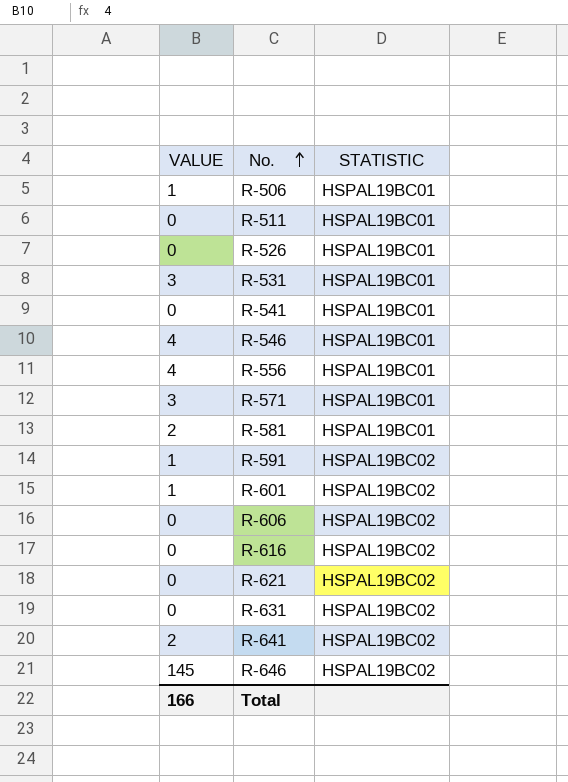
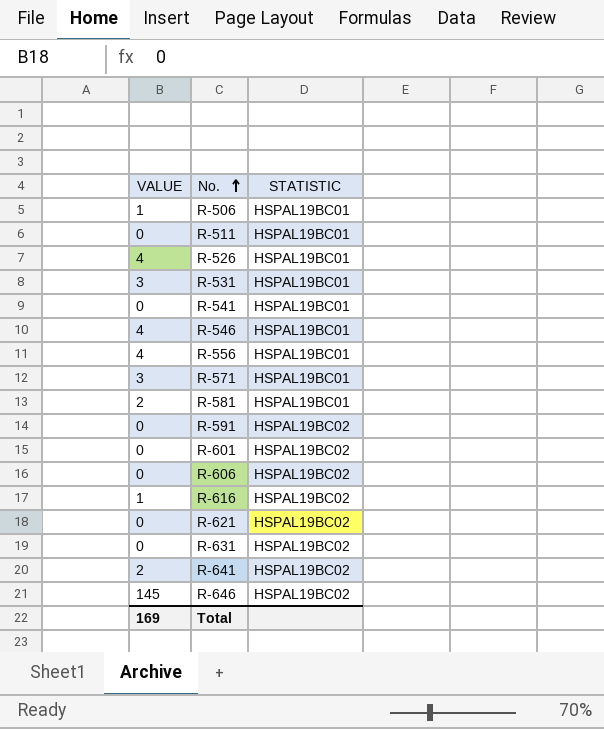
R-526 | VALUE: 0 -> 4
R-591 | VALUE: 1 -> 0
R-601 | VALUE: 1 -> 0
R-616 | VALUE: 0 -> 1
Total | VALUE: 166 -> 169

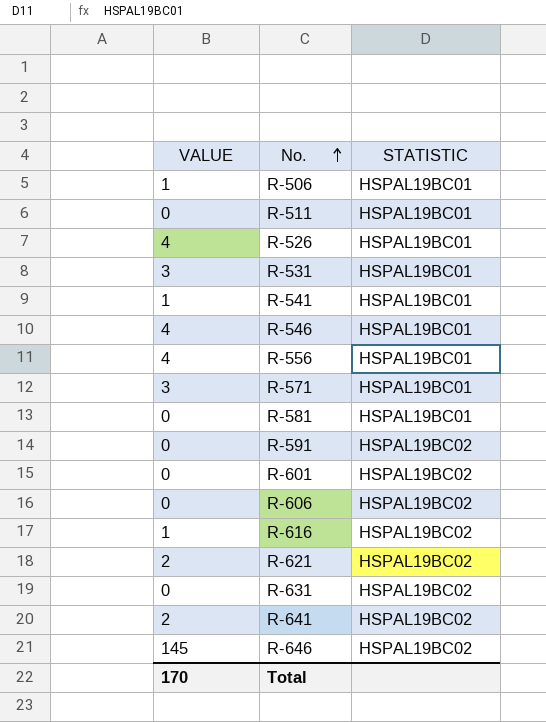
R-541 | VALUE: 0 -> 1
R-581 | VALUE: 2 -> 0
R-621 | VALUE: 0 -> 2
Total | VALUE: 169 -> 170

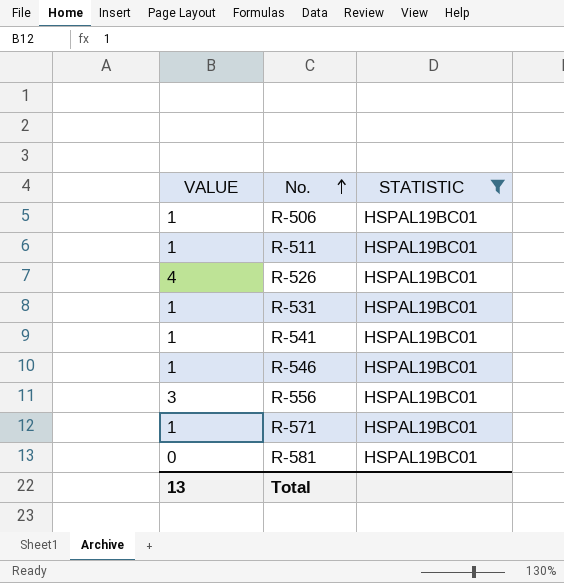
filter: none -> STATISTIC = HSPAL19BC01
R-511 | VALUE: 0 -> 1
R-531 | VALUE: 3 -> 1
R-546 | VALUE: 4 -> 1
R-556 | VALUE: 4 -> 3
R-571 | VALUE: 3 -> 1
Total | VALUE: 170 -> 13

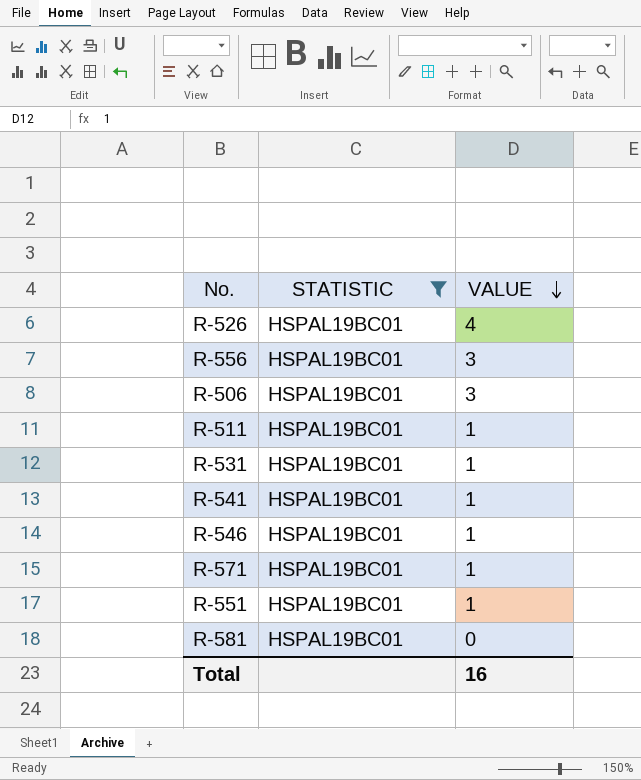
row order: No. ascending -> VALUE descending
column VALUE | position: 1 -> 3
R-506 | VALUE: 1 -> 3
row R-551: none -> HSPAL19BC01 | 1
Total | VALUE: 13 -> 16

